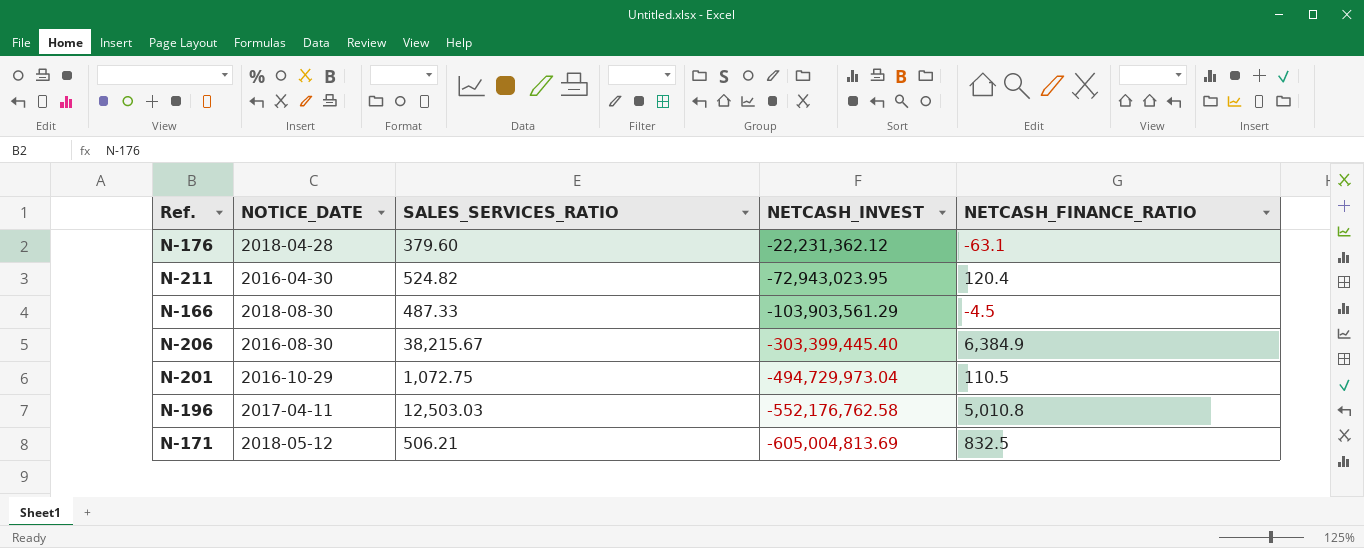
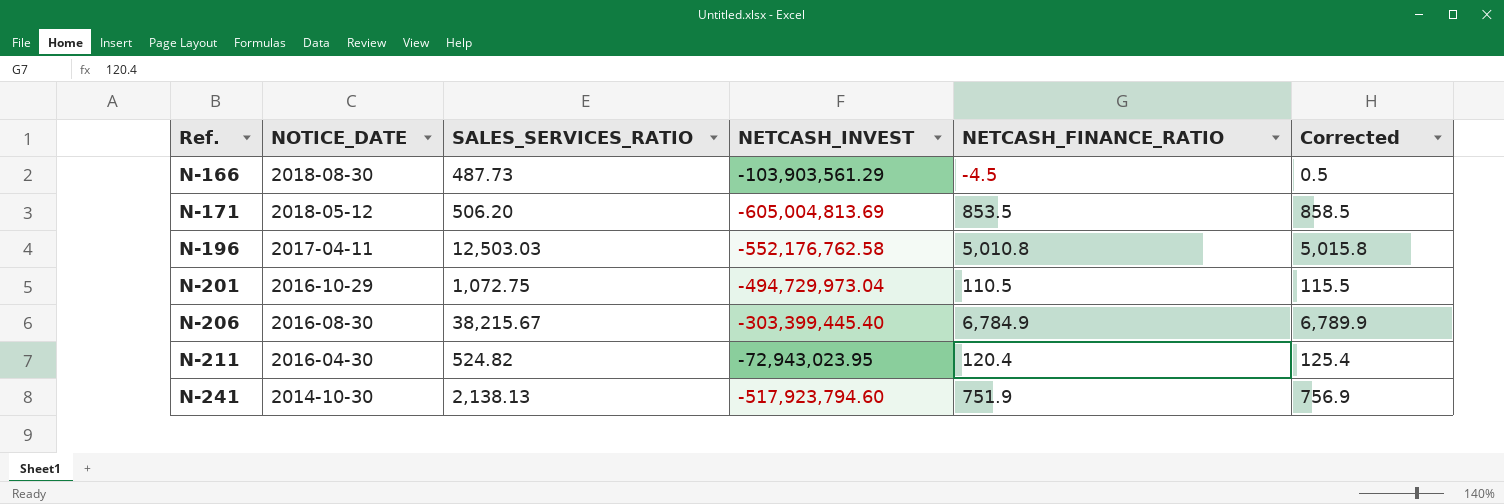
row order: NETCASH_INVEST descending -> Ref. ascending
column Corrected | formula: none -> [NETCASH_FINANCE_RATIO] + 5
row N-176: 2018-04-28 | 379.60 | -22,231,362.12 | -63.1 -> none
N-166 | SALES_SERVICES_RATIO: 487.33 -> 487.73
N-171 | SALES_SERVICES_RATIO: 506.21 -> 506.20
N-171 | NETCASH_FINANCE_RATIO: 832.5 -> 853.5
N-206 | NETCASH_FINANCE_RATIO: 6,384.9 -> 6,784.9
row N-241: none -> 2014-10-30 | 2,138.13 | -517,923,794.60 | 751.9 | 756.9

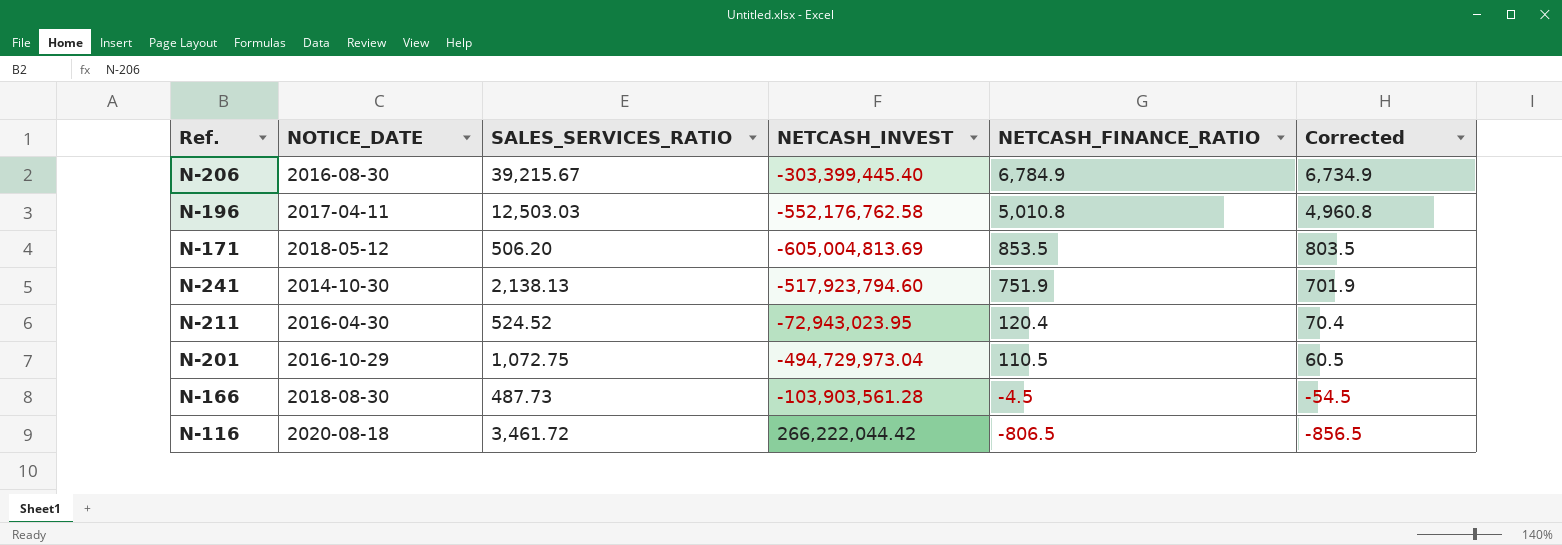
row order: Ref. ascending -> NETCASH_FINANCE_RATIO descending
column Corrected | formula: [NETCASH_FINANCE_RATIO] + 5 -> [NETCASH_FINANCE_RATIO] - 50
N-206 | SALES_SERVICES_RATIO: 38,215.67 -> 39,215.67
N-211 | SALES_SERVICES_RATIO: 524.82 -> 524.52
N-166 | NETCASH_INVEST: -103,903,561.29 -> -103,903,561.28
row N-116: none -> 2020-08-18 | 3,461.72 | 266,222,044.42 | -806.5 | -856.5

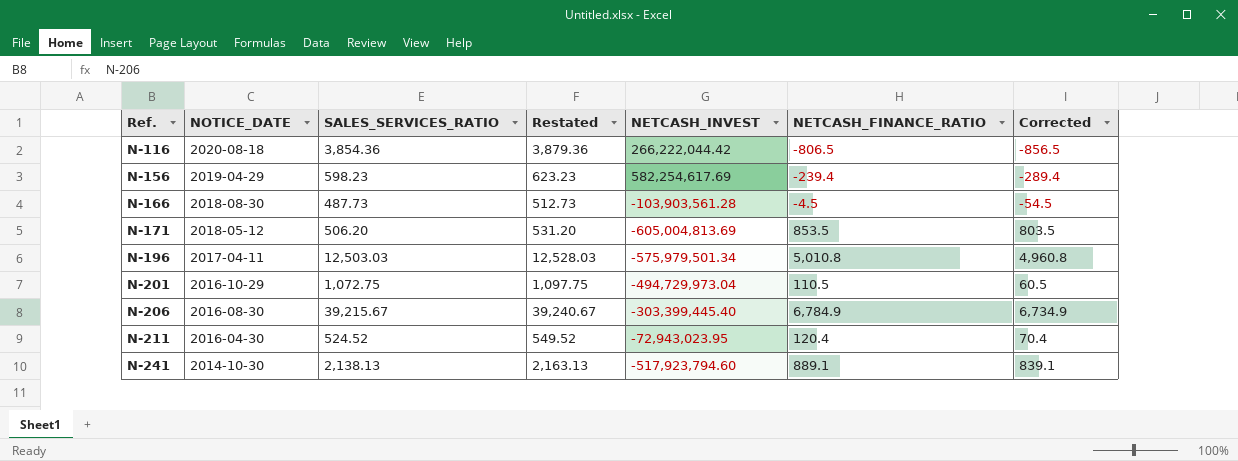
row order: NETCASH_FINANCE_RATIO descending -> Ref. ascending
column Restated | formula: none -> [SALES_SERVICES_RATIO] + 25
N-116 | SALES_SERVICES_RATIO: 3,461.72 -> 3,854.36
row N-156: none -> 2019-04-29 | 598.23 | 623.23 | 582,254,617.69 | -239.4 | -289.4
N-196 | NETCASH_INVEST: -552,176,762.58 -> -575,979,501.34
N-241 | NETCASH_FINANCE_RATIO: 751.9 -> 889.1
N-241 | Corrected: 701.9 -> 839.1

